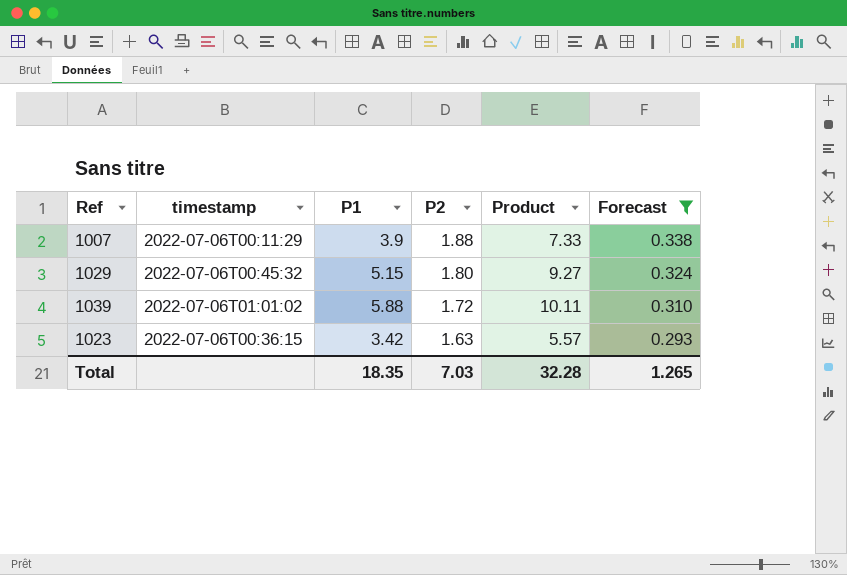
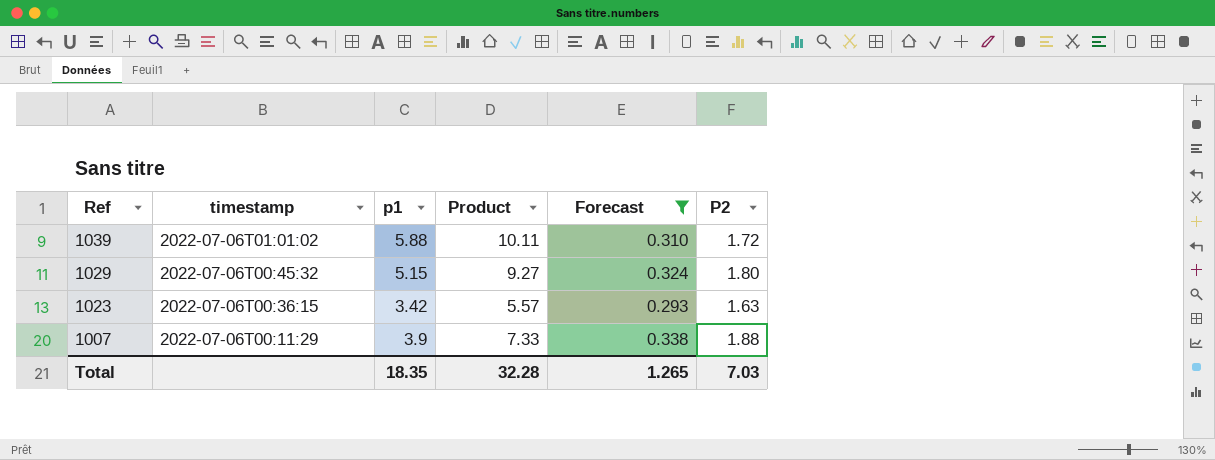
row order: P2 descending -> Ref descending
column name: P1 -> p1
column P2 | position: 4 -> 6

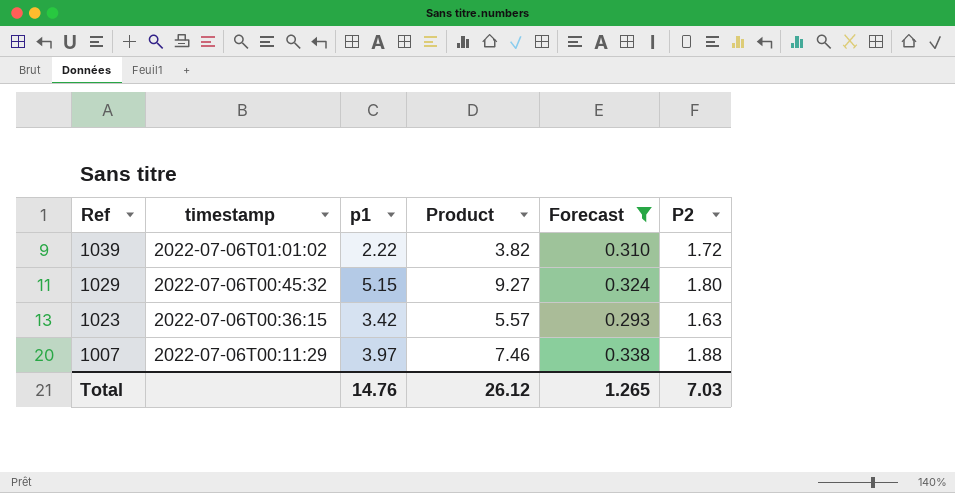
1039 | p1: 5.88 -> 2.22
1039 | Product: 10.11 -> 3.82
1007 | p1: 3.9 -> 3.97
1007 | Product: 7.33 -> 7.46
Total | p1: 18.35 -> 14.76
Total | Product: 32.28 -> 26.12

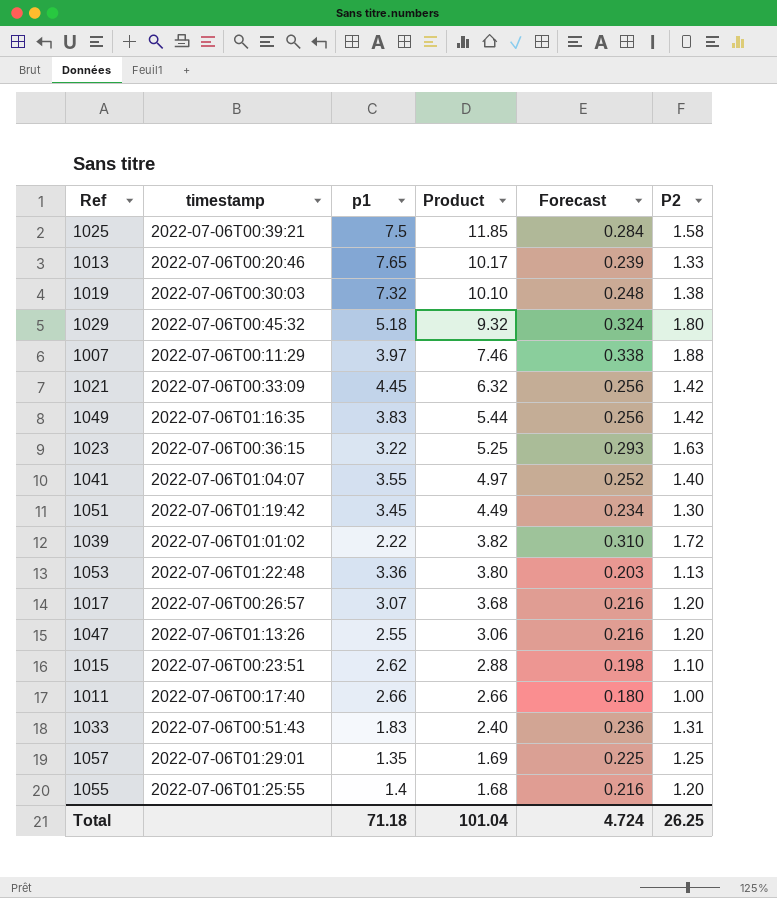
filter: Forecast >= 0.293 -> none
row order: Ref descending -> Product descending
1029 | p1: 5.15 -> 5.18
1029 | Product: 9.27 -> 9.32
1023 | p1: 3.42 -> 3.22
1023 | Product: 5.57 -> 5.25
Total | p1: 14.76 -> 71.18
Total | Product: 26.12 -> 101.04
Total | Forecast: 1.265 -> 4.724
Total | P2: 7.03 -> 26.25

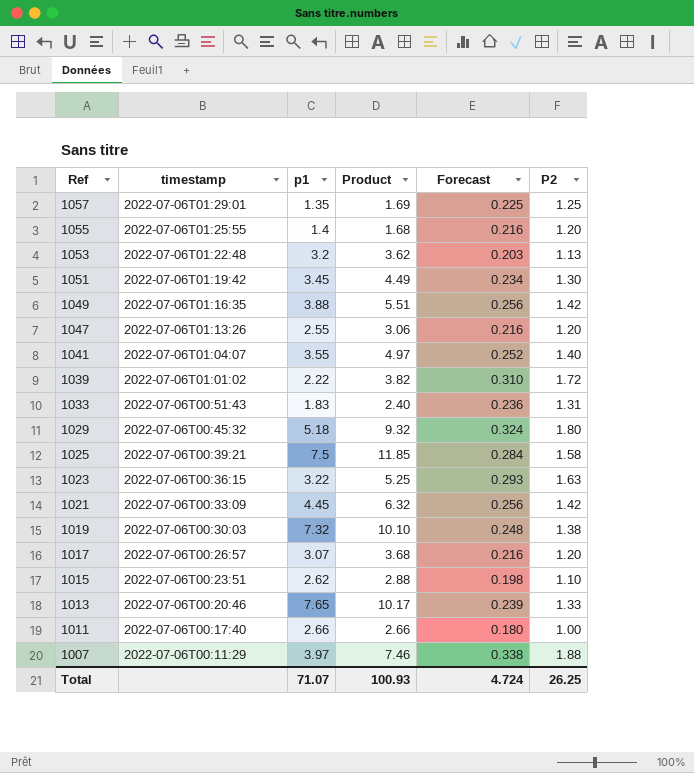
row order: Product descending -> Ref descending
1053 | p1: 3.36 -> 3.2
1053 | Product: 3.80 -> 3.62
1049 | p1: 3.83 -> 3.88
1049 | Product: 5.44 -> 5.51
Total | p1: 71.18 -> 71.07
Total | Product: 101.04 -> 100.93

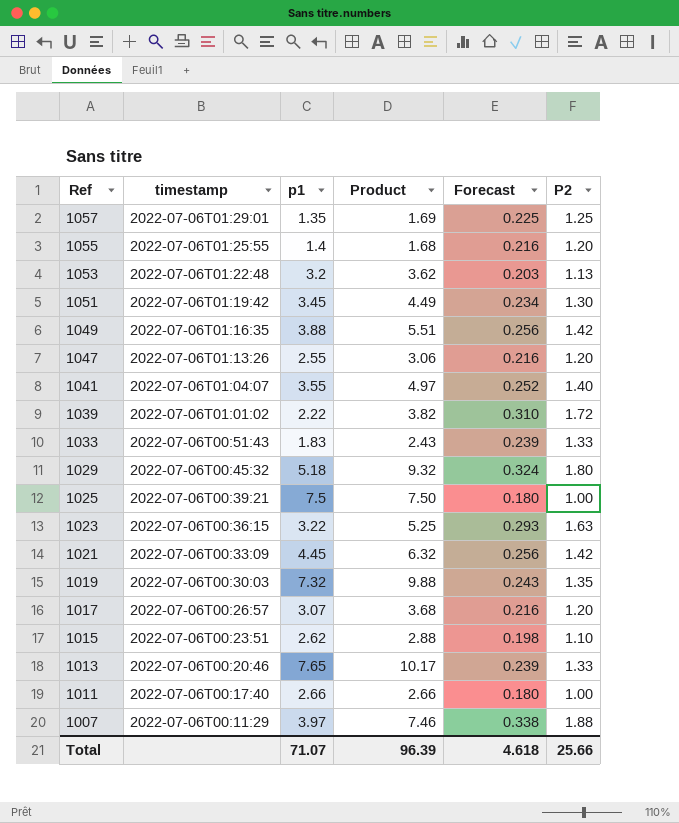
1033 | Product: 2.40 -> 2.43
1033 | Forecast: 0.236 -> 0.239
1033 | P2: 1.31 -> 1.33
1025 | Product: 11.85 -> 7.50
1025 | Forecast: 0.284 -> 0.180
1025 | P2: 1.58 -> 1.00
1019 | Product: 10.10 -> 9.88
1019 | Forecast: 0.248 -> 0.243
1019 | P2: 1.38 -> 1.35
Total | Product: 100.93 -> 96.39
Total | Forecast: 4.724 -> 4.618
Total | P2: 26.25 -> 25.66

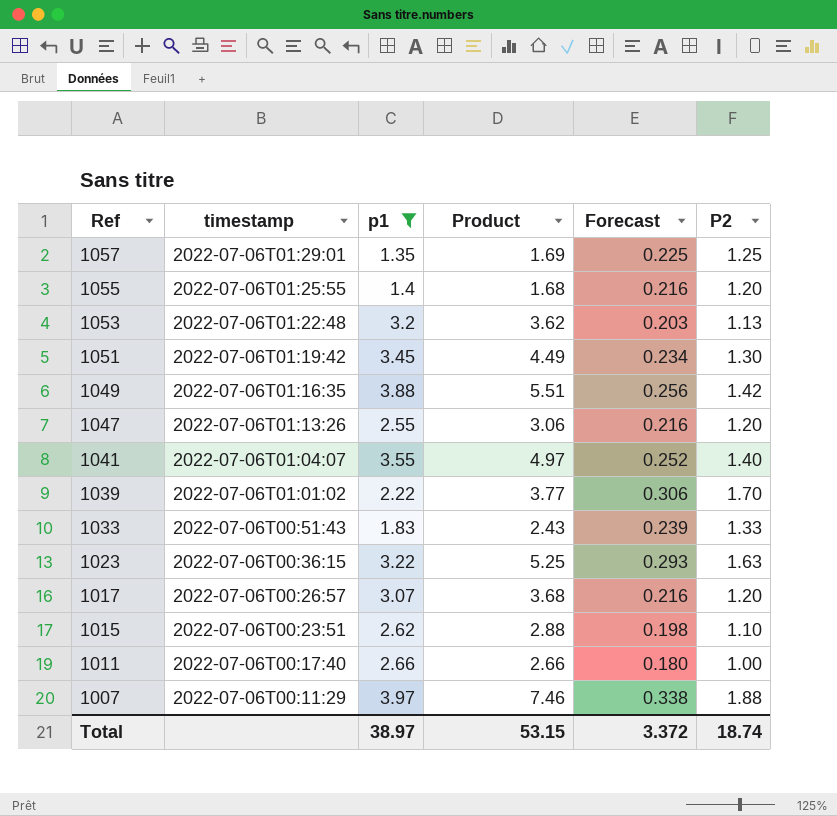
filter: none -> p1 <= 3.97
1039 | Product: 3.82 -> 3.77
1039 | Forecast: 0.310 -> 0.306
1039 | P2: 1.72 -> 1.70
Total | p1: 71.07 -> 38.97
Total | Product: 96.39 -> 53.15
Total | Forecast: 4.618 -> 3.372
Total | P2: 25.66 -> 18.74

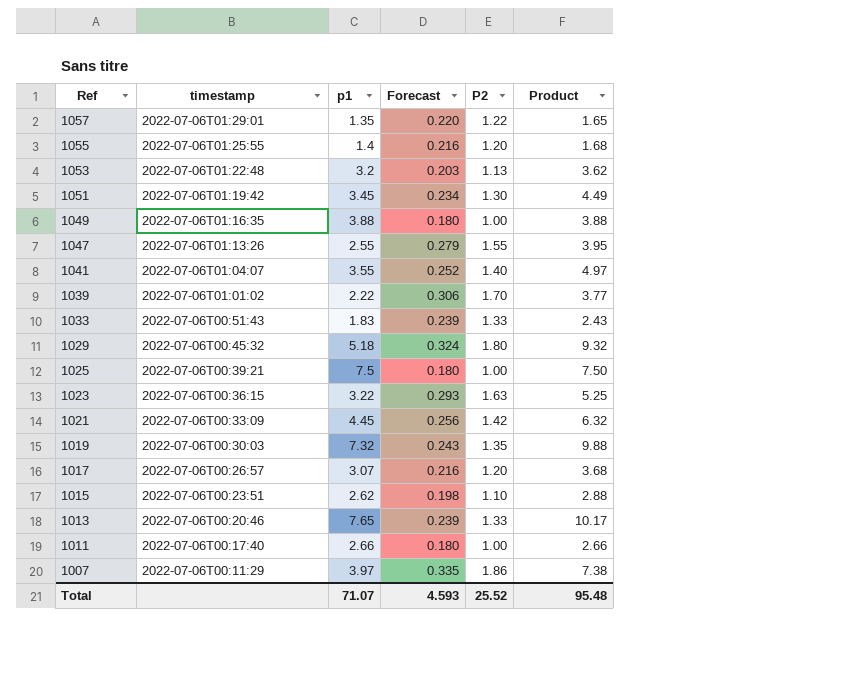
filter: p1 <= 3.97 -> none
column Product | position: 4 -> 6
1057 | Forecast: 0.225 -> 0.220
1057 | P2: 1.25 -> 1.22
1057 | Product: 1.69 -> 1.65
1049 | Forecast: 0.256 -> 0.180
1049 | P2: 1.42 -> 1.00
1049 | Product: 5.51 -> 3.88
1047 | Forecast: 0.216 -> 0.279
1047 | P2: 1.20 -> 1.55
1047 | Product: 3.06 -> 3.95
1007 | Forecast: 0.338 -> 0.335
1007 | P2: 1.88 -> 1.86
1007 | Product: 7.46 -> 7.38
Total | p1: 38.97 -> 71.07
Total | Forecast: 3.372 -> 4.593
Total | P2: 18.74 -> 25.52
Total | Product: 53.15 -> 95.48

